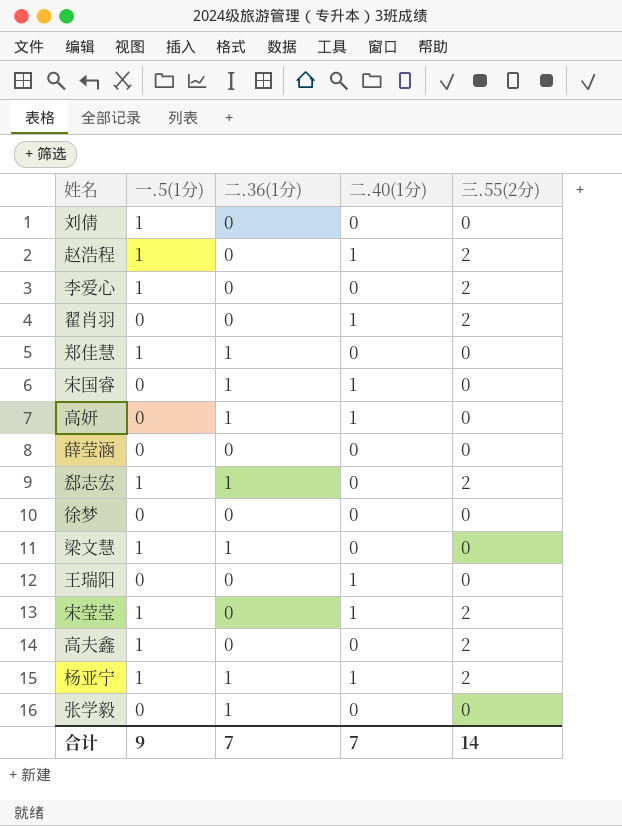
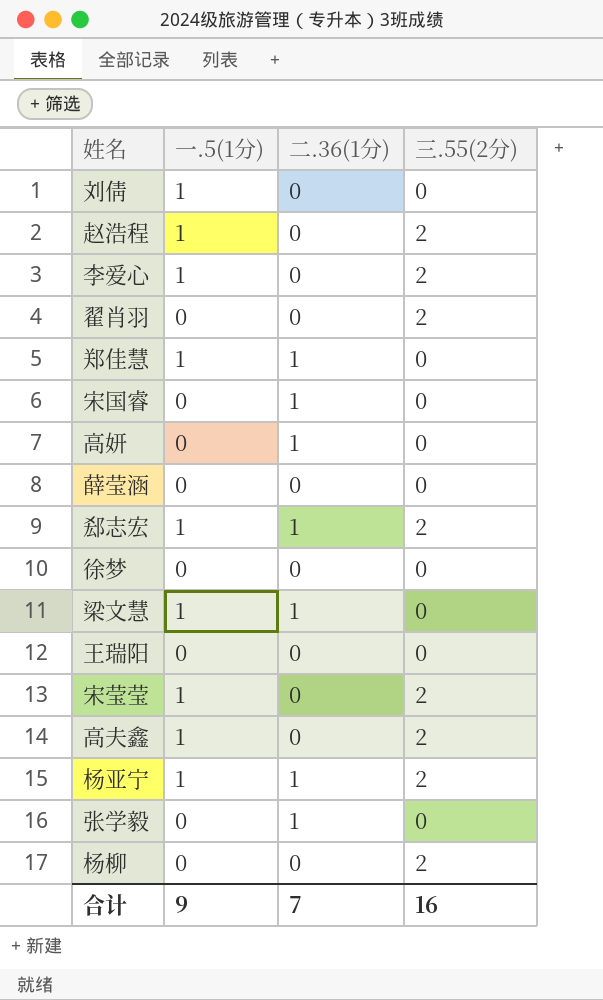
column 二.40(1分) | position: 4 -> none
row 杨柳: none -> 0 | 0 | 2
合计 | 三.55(2分): 14 -> 16

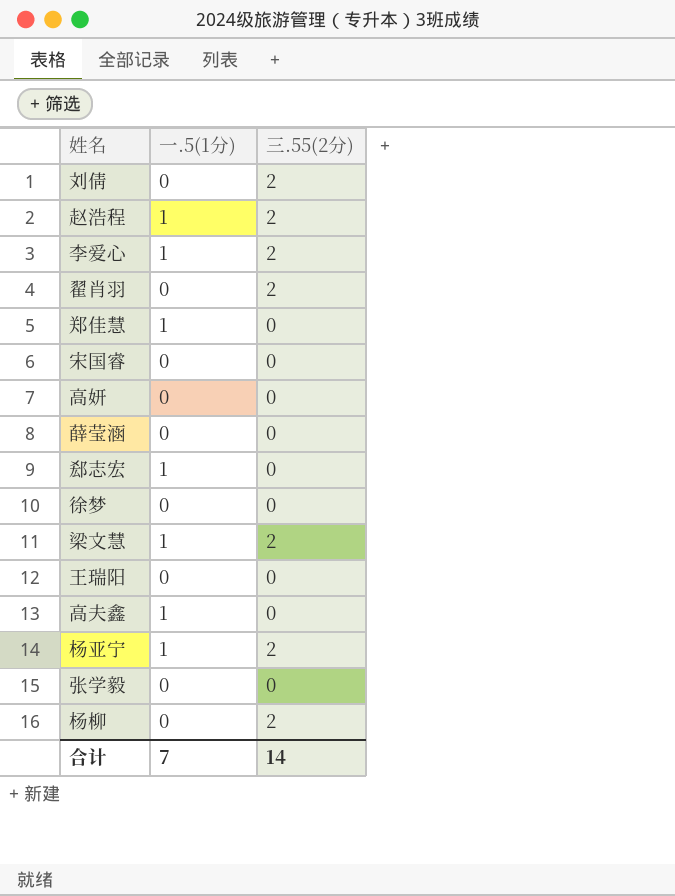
column 二.36(1分) | position: 3 -> none
row 宋莹莹: 1 | 0 | 2 -> none
刘倩 | 一.5(1分): 1 -> 0
刘倩 | 三.55(2分): 0 -> 2
郄志宏 | 三.55(2分): 2 -> 0
梁文慧 | 三.55(2分): 0 -> 2
高夫鑫 | 三.55(2分): 2 -> 0
合计 | 一.5(1分): 9 -> 7
合计 | 三.55(2分): 16 -> 14

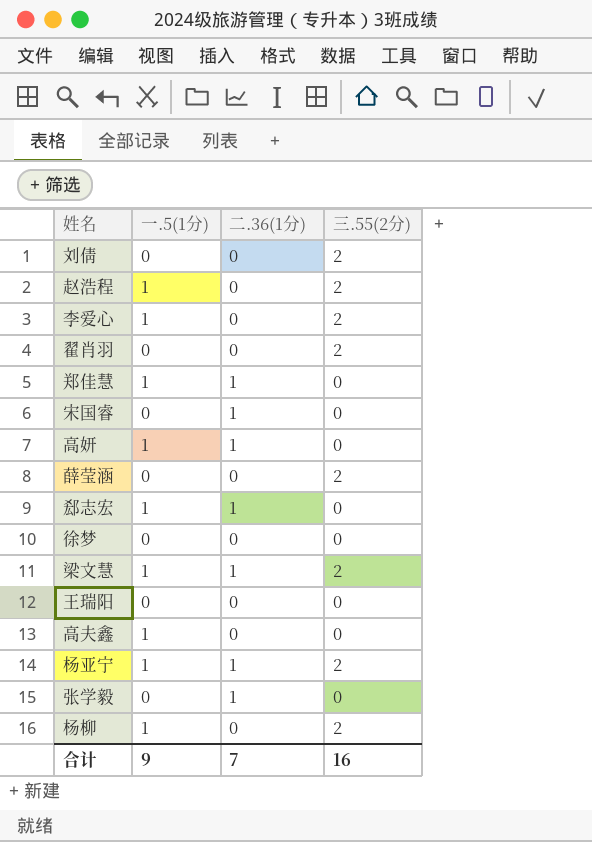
column 二.36(1分) | position: none -> 3
高妍 | 一.5(1分): 0 -> 1
薛莹涵 | 三.55(2分): 0 -> 2
杨柳 | 一.5(1分): 0 -> 1
合计 | 一.5(1分): 7 -> 9
合计 | 三.55(2分): 14 -> 16

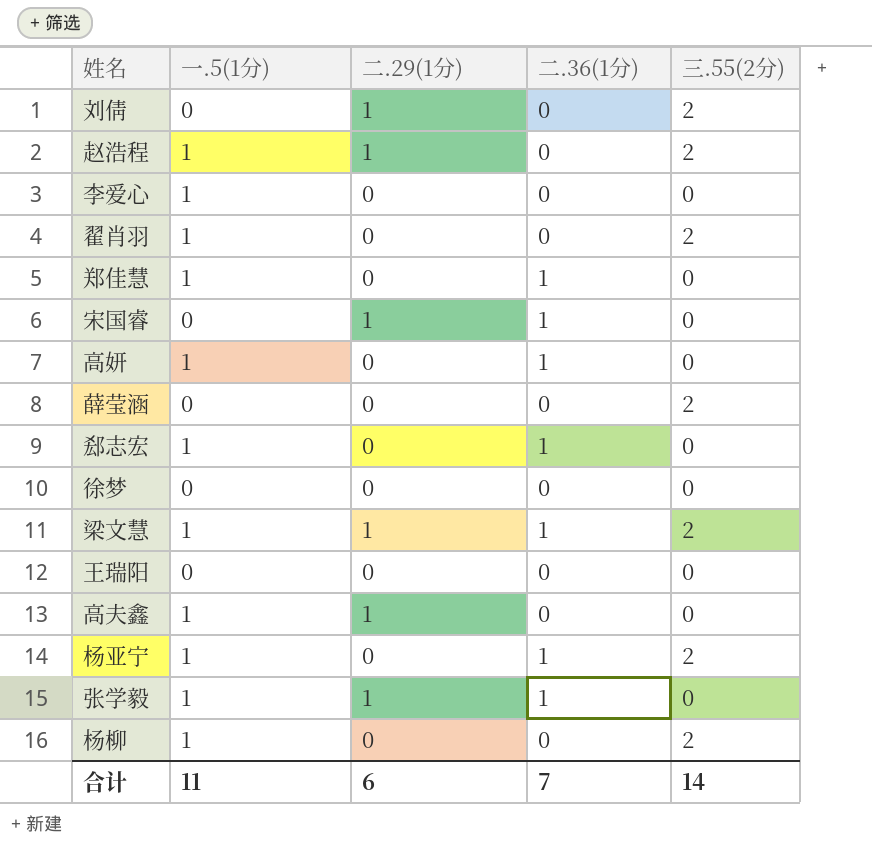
column 二.29(1分) | position: none -> 3
李爱心 | 三.55(2分): 2 -> 0
翟肖羽 | 一.5(1分): 0 -> 1
张学毅 | 一.5(1分): 0 -> 1
合计 | 一.5(1分): 9 -> 11
合计 | 三.55(2分): 16 -> 14

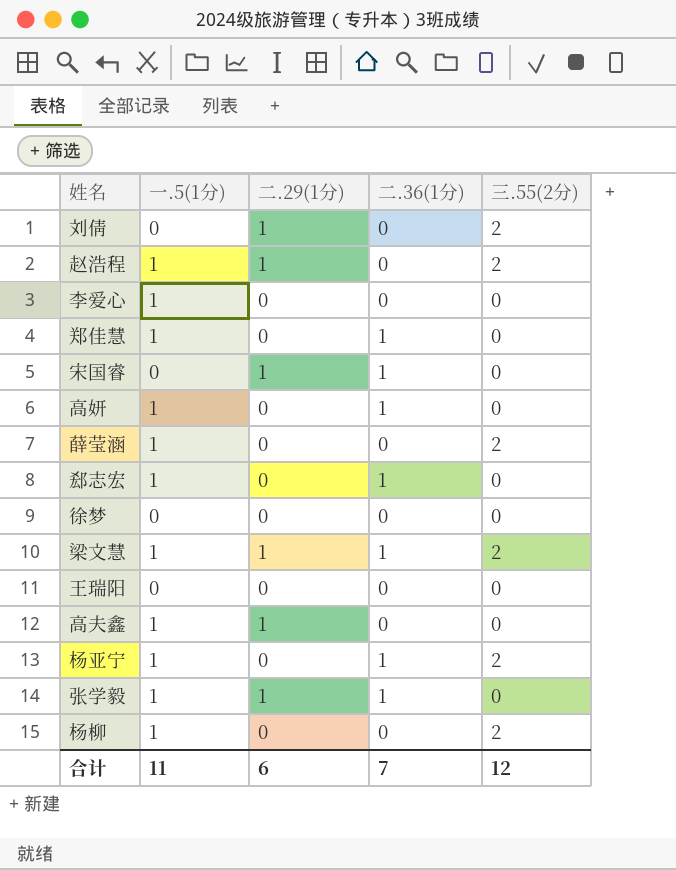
row 翟肖羽: 1 | 0 | 0 | 2 -> none
薛莹涵 | 一.5(1分): 0 -> 1
合计 | 三.55(2分): 14 -> 12

